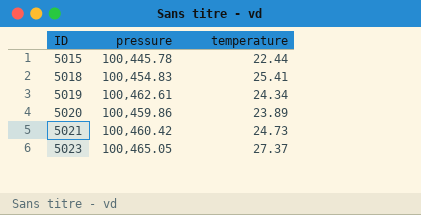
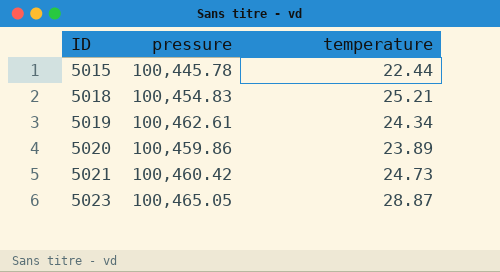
5018 | temperature: 25.41 -> 25.21
5023 | temperature: 27.37 -> 28.87

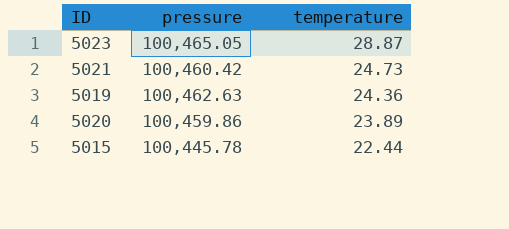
row order: ID ascending -> temperature descending
row 5018: 100,454.83 | 25.21 -> none
5019 | pressure: 100,462.61 -> 100,462.63
5019 | temperature: 24.34 -> 24.36

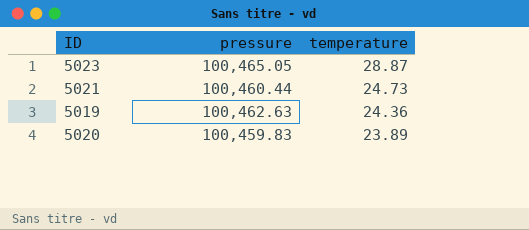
row 5015: 100,445.78 | 22.44 -> none
5021 | pressure: 100,460.42 -> 100,460.44
5020 | pressure: 100,459.86 -> 100,459.83

